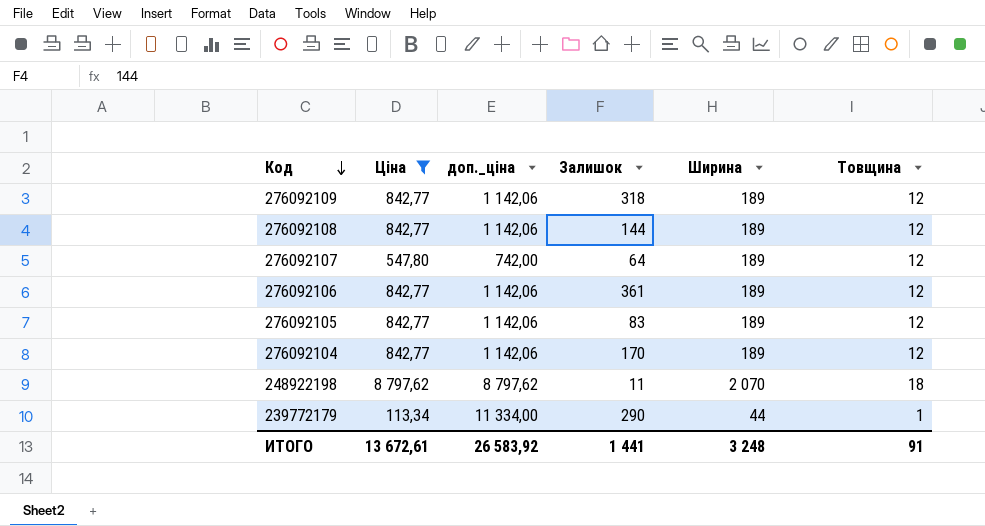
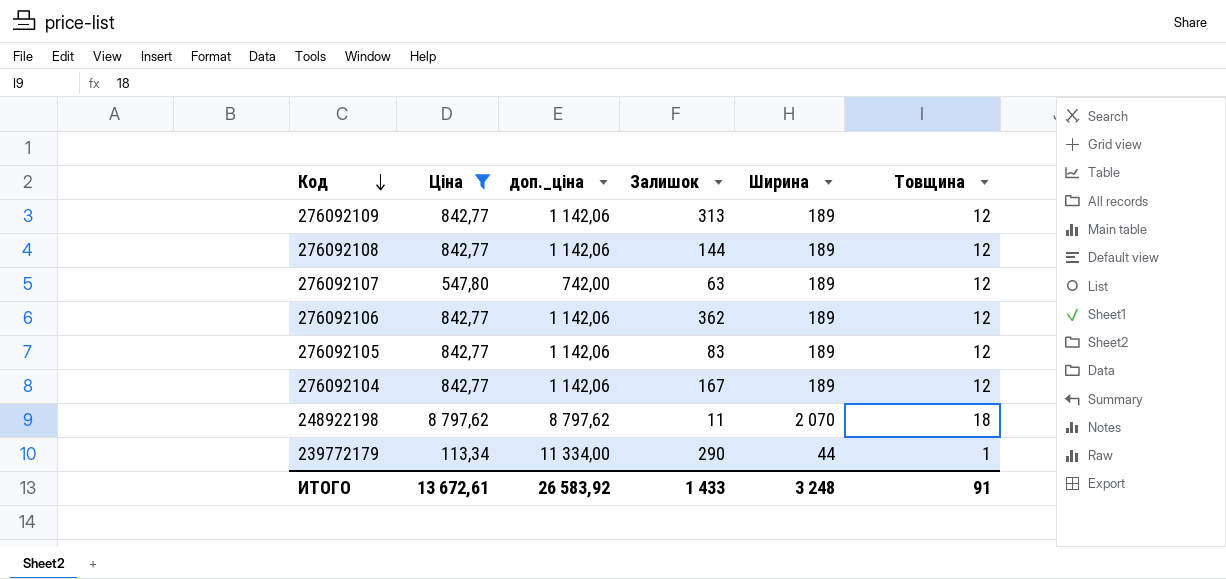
276092109 | Залишок: 318 -> 313
276092107 | Залишок: 64 -> 63
276092106 | Залишок: 361 -> 362
276092104 | Залишок: 170 -> 167
ИТОГО | Залишок: 1 441 -> 1 433

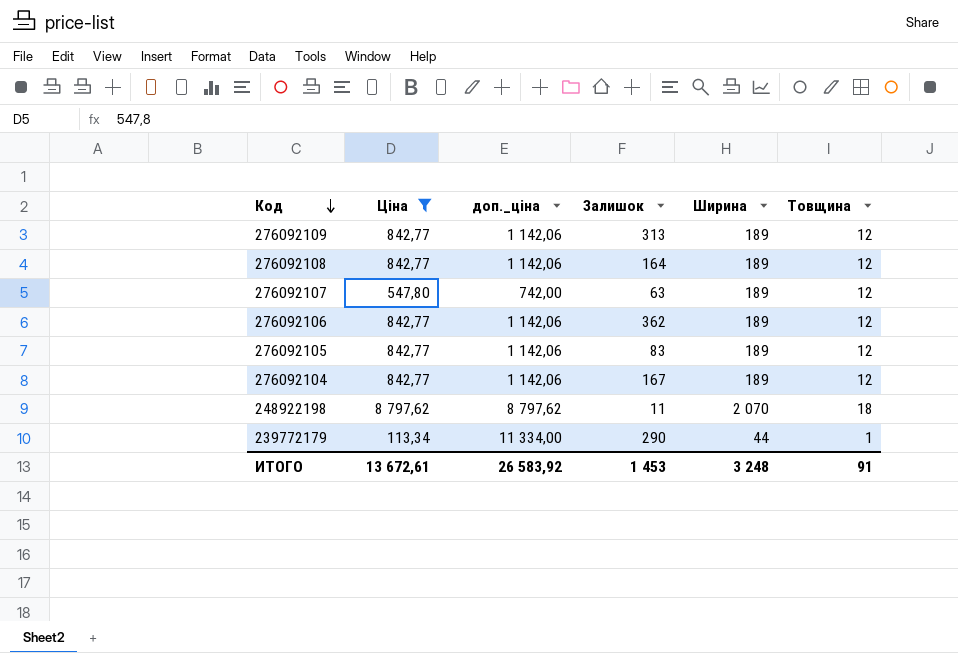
276092108 | Залишок: 144 -> 164
ИТОГО | Залишок: 1 433 -> 1 453

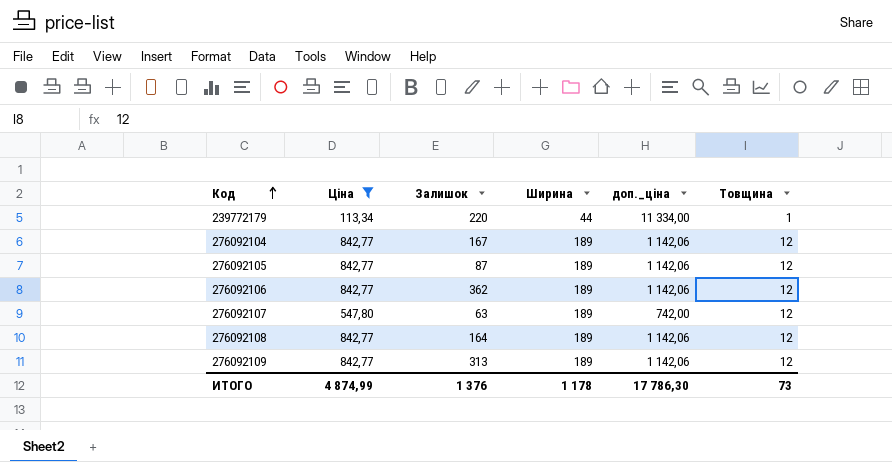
row order: Код descending -> Код ascending
column доп._ціна | position: 3 -> 5
row 248922198: 8 797,62 | 8 797,62 | 11 | 2 070 | 18 -> none
239772179 | Залишок: 290 -> 220
276092105 | Залишок: 83 -> 87
ИТОГО | Ціна: 13 672,61 -> 4 874,99
ИТОГО | Залишок: 1 453 -> 1 376
ИТОГО | Ширина: 3 248 -> 1 178
ИТОГО | доп._ціна: 26 583,92 -> 17 786,30
ИТОГО | Товщина: 91 -> 73

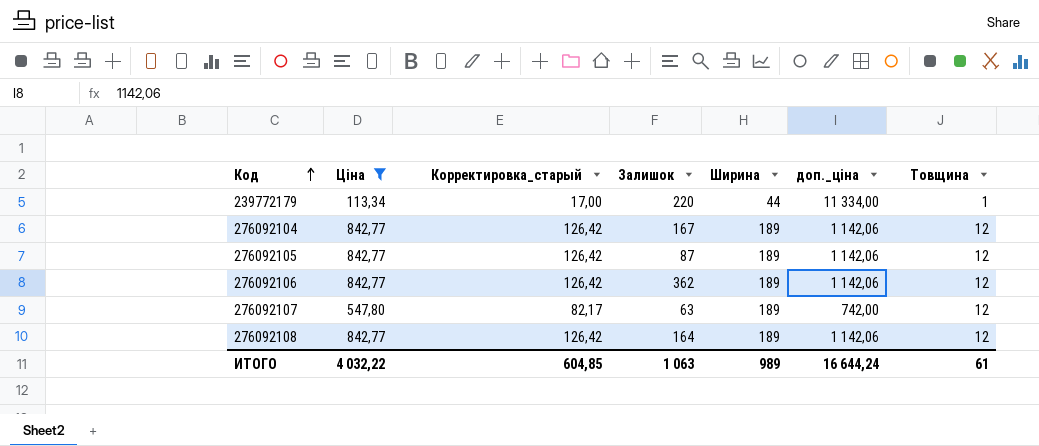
column Корректировка_старый | formula: none -> [Ціна] * 0,15
row 276092109: 842,77 | 313 | 189 | 1 142,06 | 12 -> none
ИТОГО | Ціна: 4 874,99 -> 4 032,22
ИТОГО | Залишок: 1 376 -> 1 063
ИТОГО | Ширина: 1 178 -> 989
ИТОГО | доп._ціна: 17 786,30 -> 16 644,24
ИТОГО | Товщина: 73 -> 61

